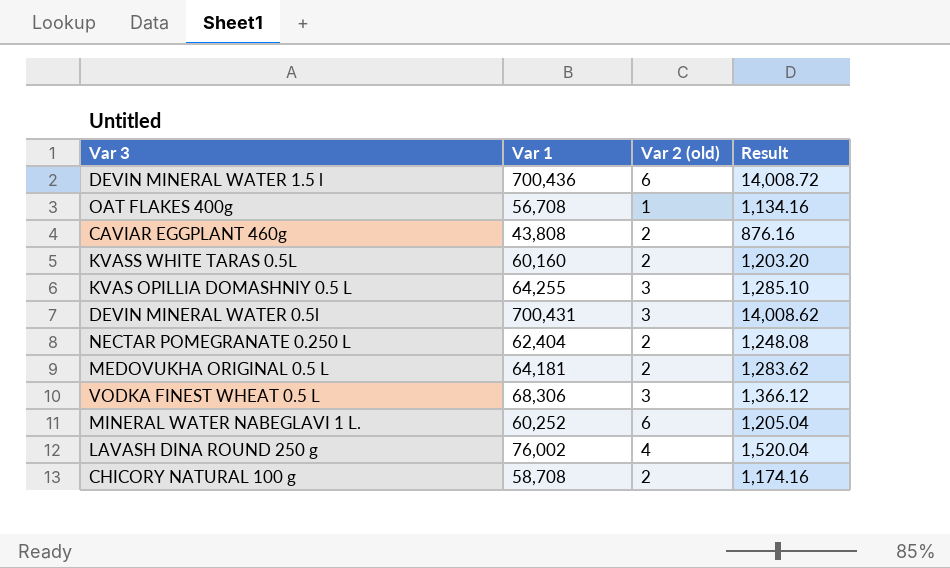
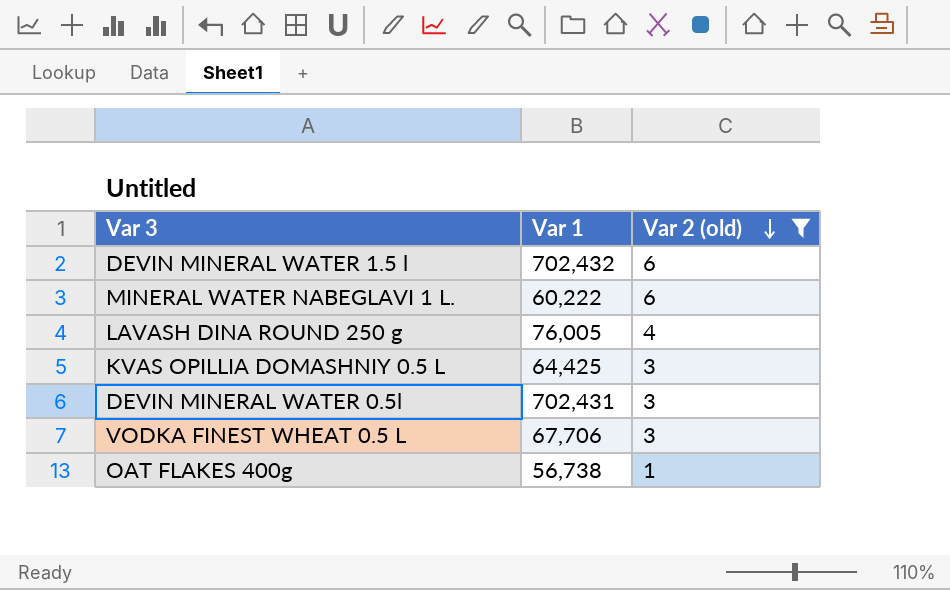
filter: none -> Var 2 (old) != 2
row order: none -> Var 2 (old) descending
column Result | formula: [Var 1] * 0.02 -> none
DEVIN MINERAL WATER 1.5 l | Var 1: 700,436 -> 702,432
MINERAL WATER NABEGLAVI 1 L. | Var 1: 60,252 -> 60,222
LAVASH DINA ROUND 250 g | Var 1: 76,002 -> 76,005
KVAS OPILLIA DOMASHNIY 0.5 L | Var 1: 64,255 -> 64,425
DEVIN MINERAL WATER 0.5l | Var 1: 700,431 -> 702,431
VODKA FINEST WHEAT 0.5 L | Var 1: 68,306 -> 67,706
OAT FLAKES 400g | Var 1: 56,708 -> 56,738

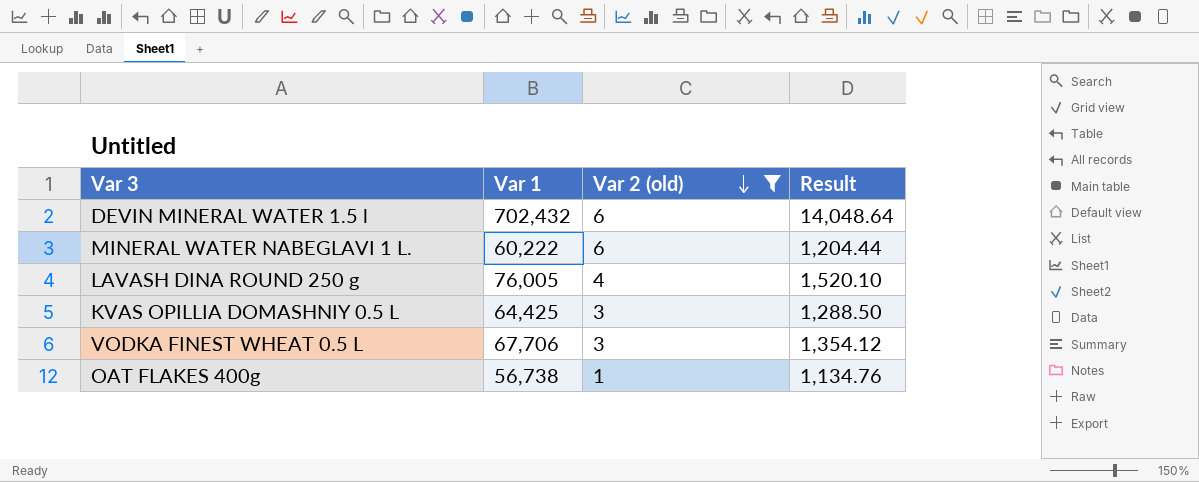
column Result | formula: none -> [Var 1] * 0.02
row DEVIN MINERAL WATER 0.5l: 702,431 | 3 -> none

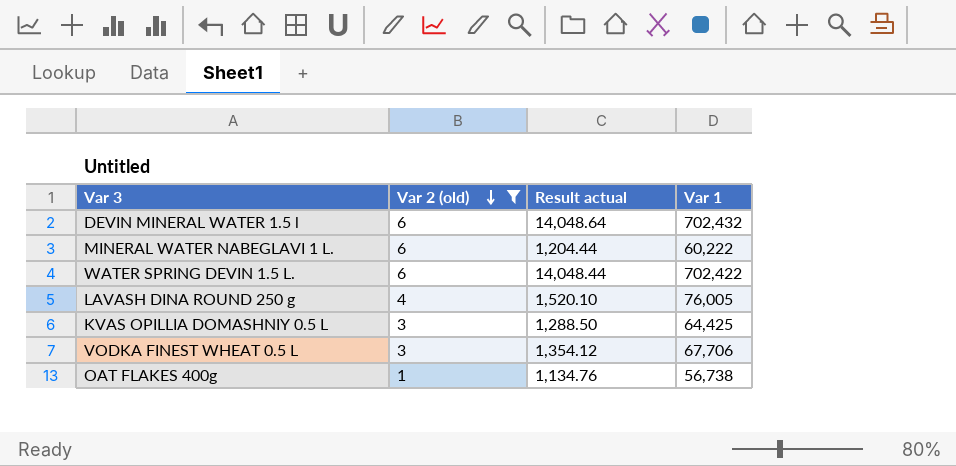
column name: Result -> Result actual
column Var 1 | position: 2 -> 4
row WATER SPRING DEVIN 1.5 L.: none -> 6 | 14,048.44 | 702,422

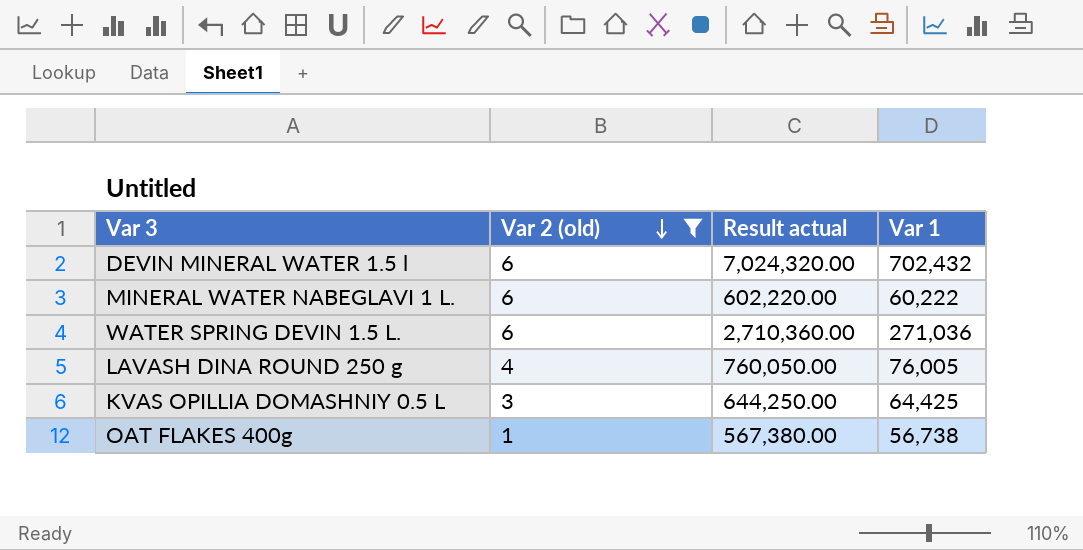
column Result actual | formula: [Var 1] * 0.02 -> [Var 1] * 10
row VODKA FINEST WHEAT 0.5 L: 3 | 1,354.12 | 67,706 -> none
WATER SPRING DEVIN 1.5 L. | Var 1: 702,422 -> 271,036

